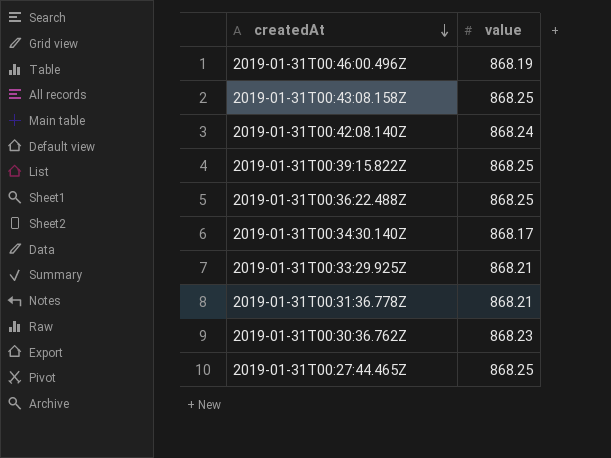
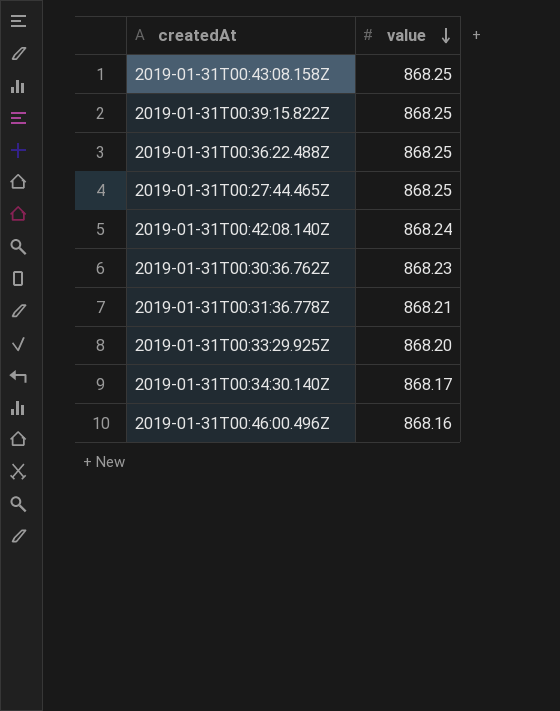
row order: createdAt descending -> value descending
2019-01-31T00:33:29.925Z | value: 868.21 -> 868.20
2019-01-31T00:46:00.496Z | value: 868.19 -> 868.16

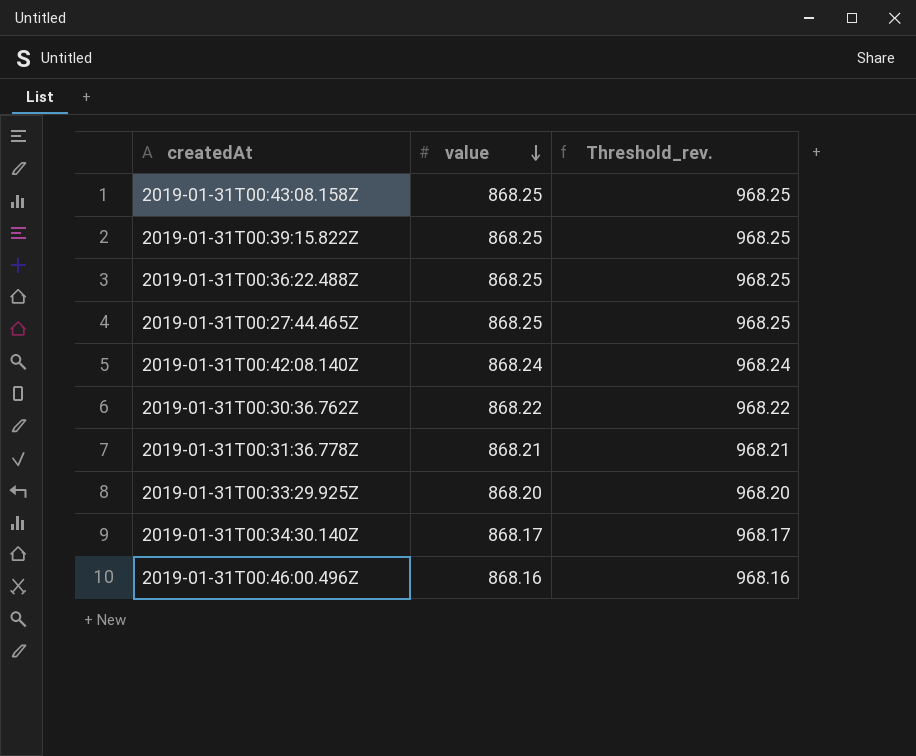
column Threshold_rev. | formula: none -> [value] + 100
2019-01-31T00:30:36.762Z | value: 868.23 -> 868.22

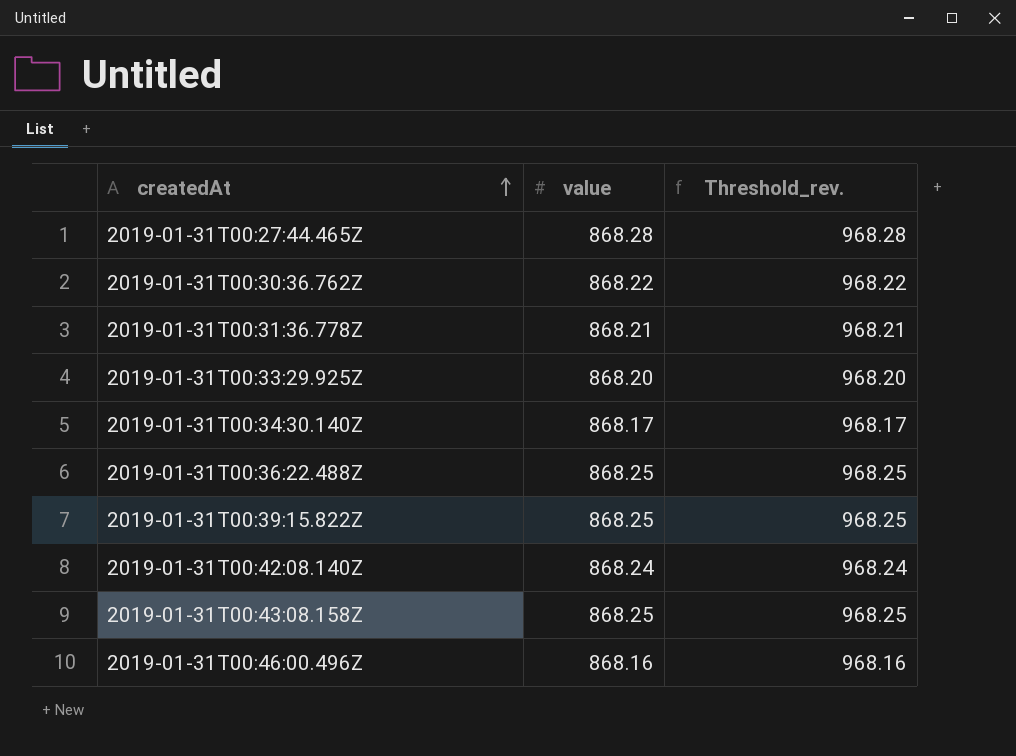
row order: value descending -> createdAt ascending
2019-01-31T00:27:44.465Z | value: 868.25 -> 868.28
2019-01-31T00:27:44.465Z | Threshold_rev.: 968.25 -> 968.28

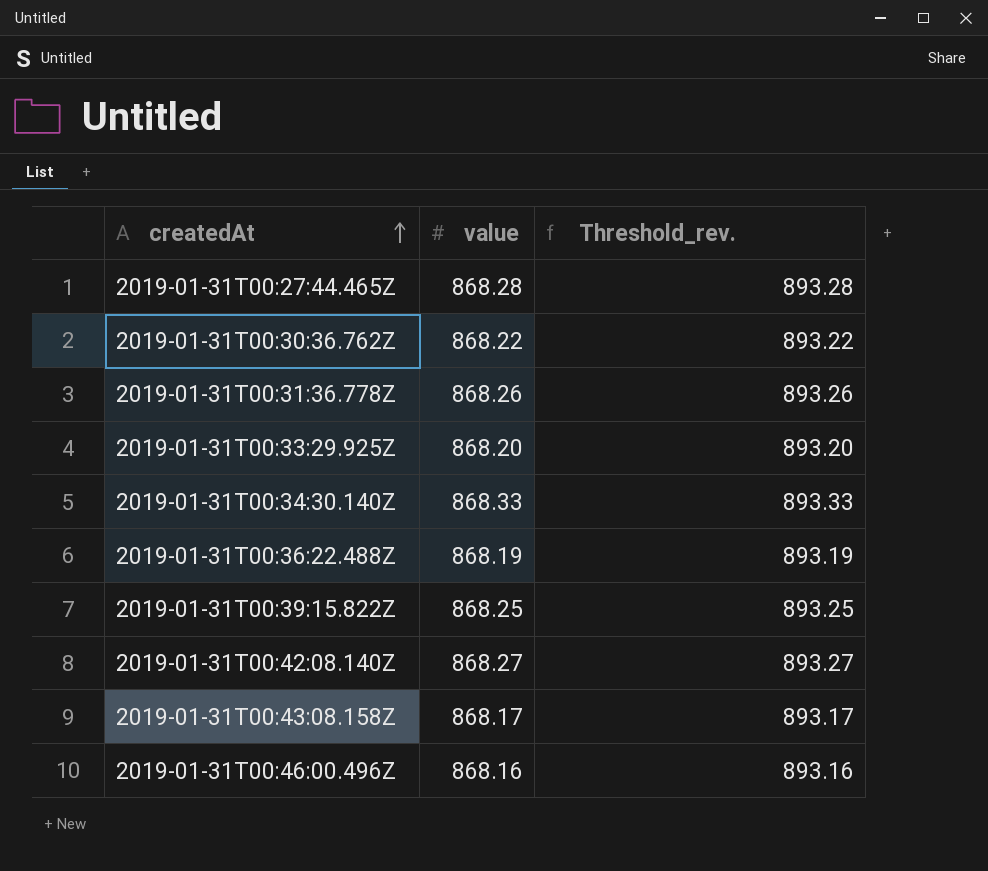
column Threshold_rev. | formula: [value] + 100 -> [value] + 25
2019-01-31T00:31:36.778Z | value: 868.21 -> 868.26
2019-01-31T00:34:30.140Z | value: 868.17 -> 868.33
2019-01-31T00:36:22.488Z | value: 868.25 -> 868.19
2019-01-31T00:42:08.140Z | value: 868.24 -> 868.27
2019-01-31T00:43:08.158Z | value: 868.25 -> 868.17

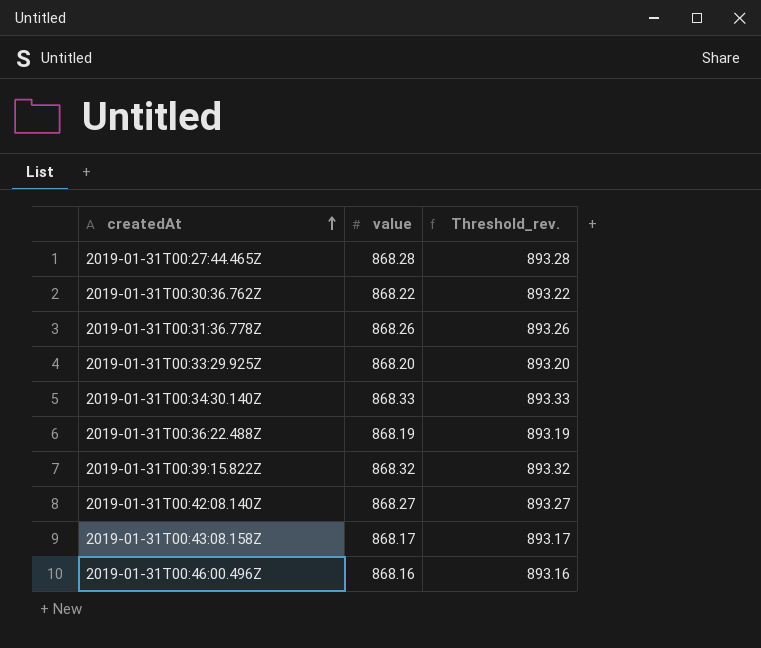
2019-01-31T00:39:15.822Z | value: 868.25 -> 868.32
2019-01-31T00:39:15.822Z | Threshold_rev.: 893.25 -> 893.32

